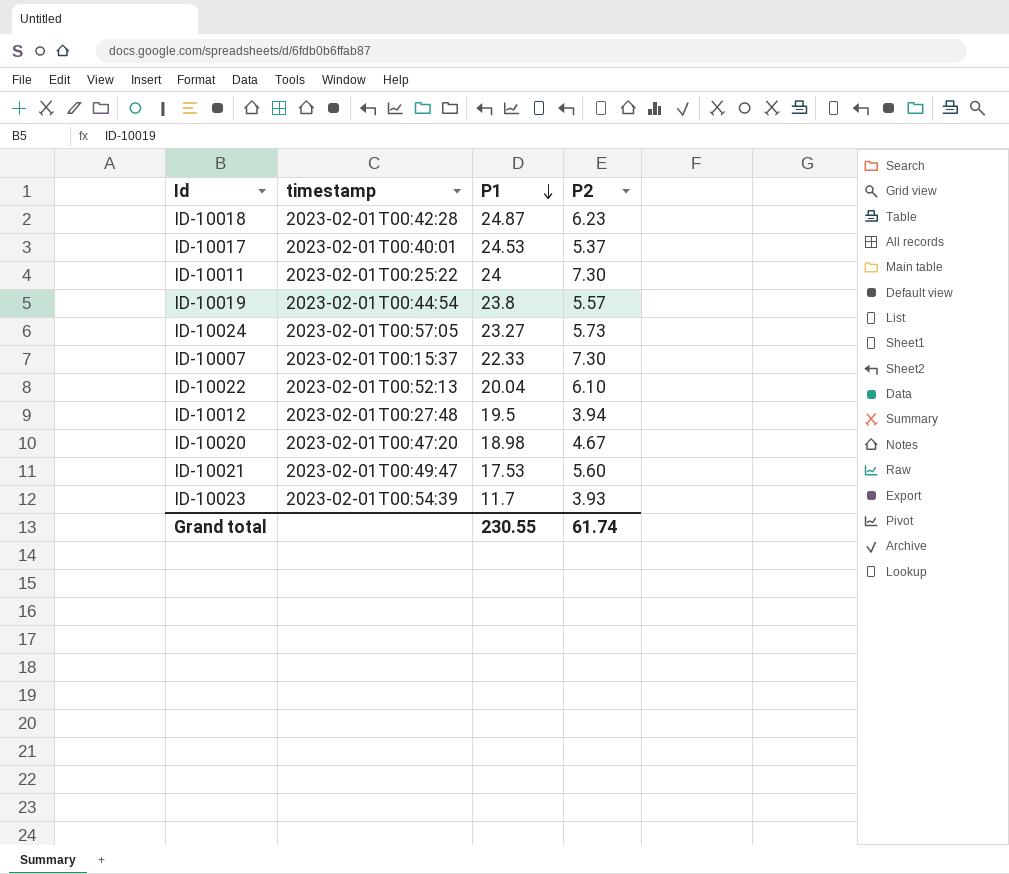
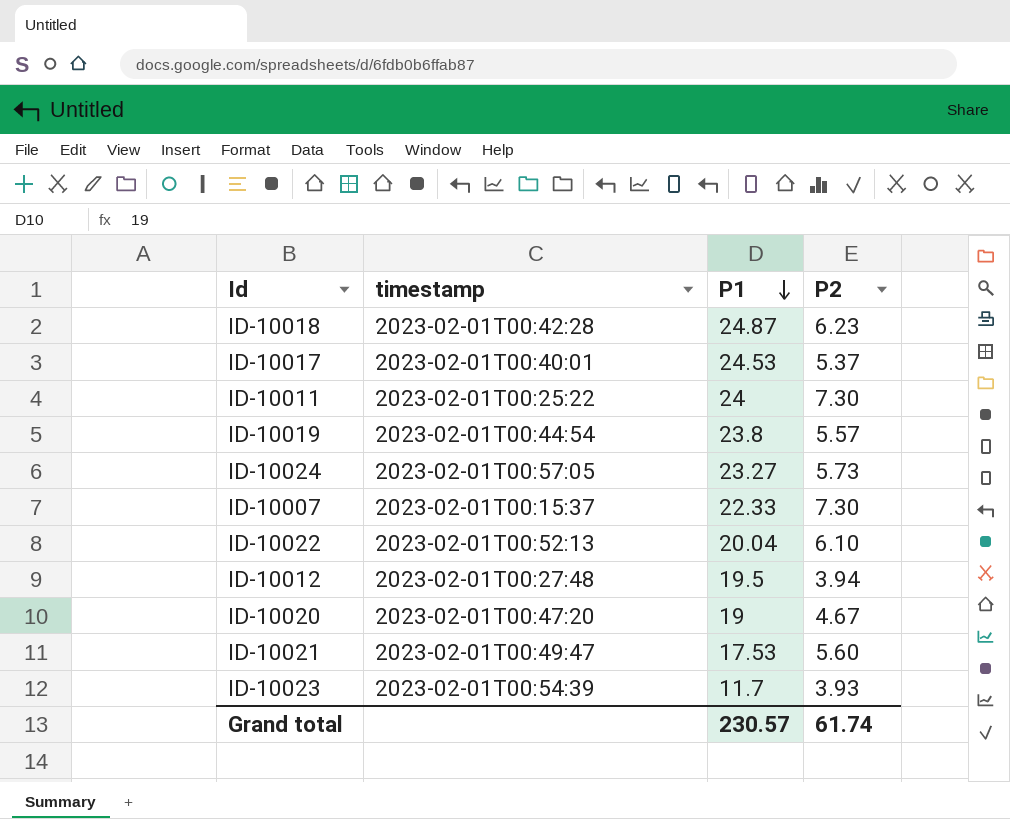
ID-10020 | P1: 18.98 -> 19
Grand total | P1: 230.55 -> 230.57

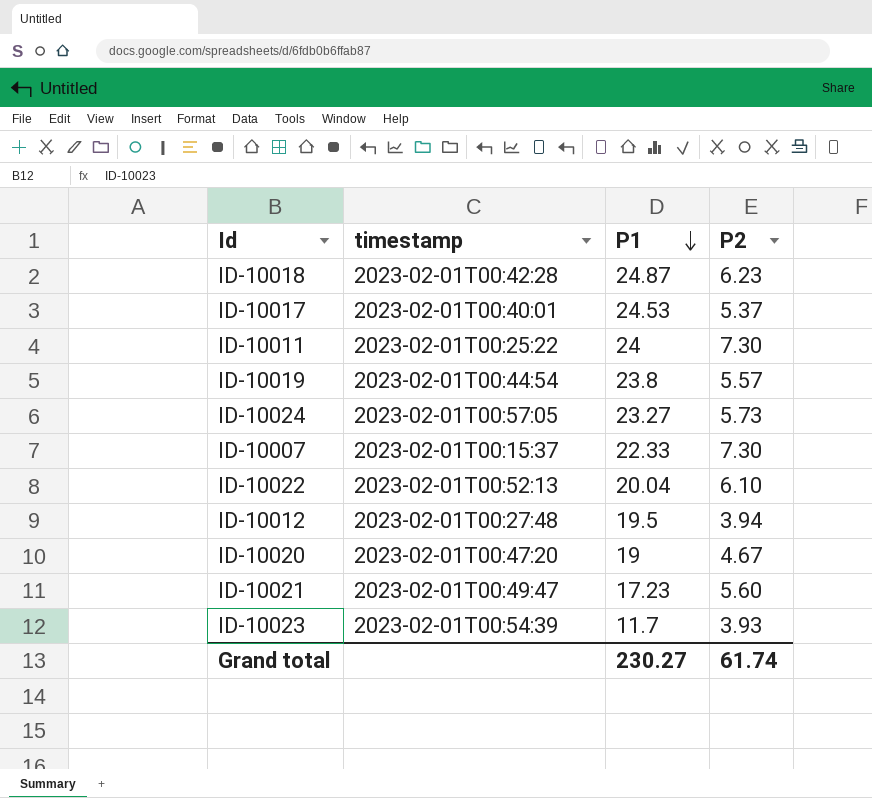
ID-10021 | P1: 17.53 -> 17.23
Grand total | P1: 230.57 -> 230.27

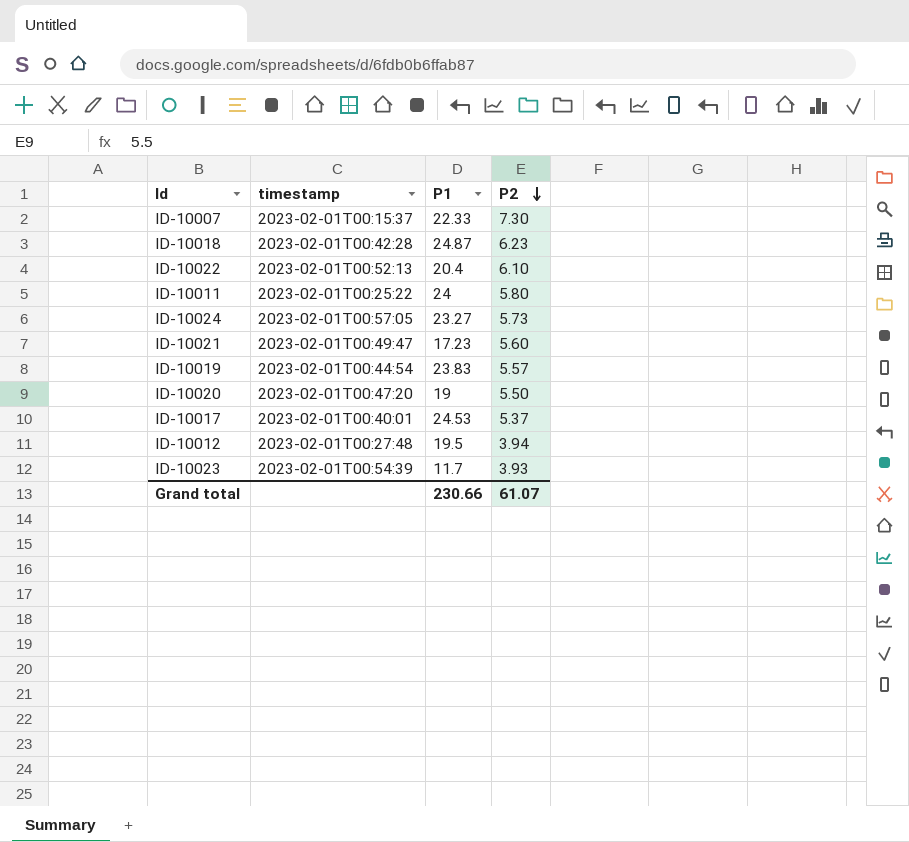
row order: P1 descending -> P2 descending
ID-10022 | P1: 20.04 -> 20.4
ID-10011 | P2: 7.30 -> 5.80
ID-10019 | P1: 23.8 -> 23.83
ID-10020 | P2: 4.67 -> 5.50
Grand total | P1: 230.27 -> 230.66
Grand total | P2: 61.74 -> 61.07

